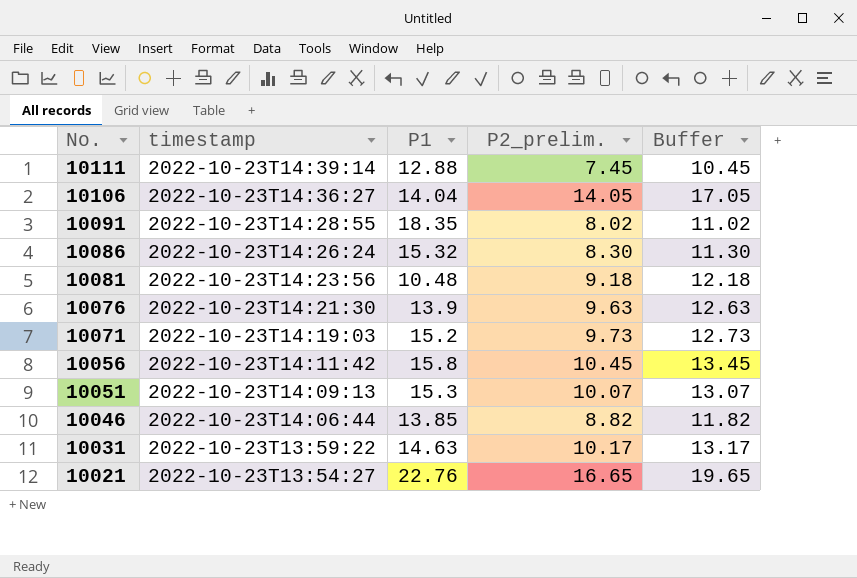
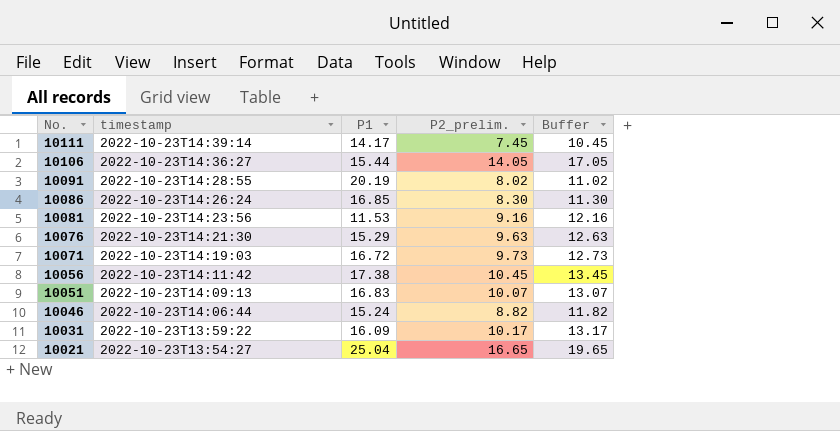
10111 | P1: 12.88 -> 14.17
10106 | P1: 14.04 -> 15.44
10091 | P1: 18.35 -> 20.19
10086 | P1: 15.32 -> 16.85
10081 | P1: 10.48 -> 11.53
10081 | P2_prelim.: 9.18 -> 9.16
10081 | Buffer: 12.18 -> 12.16
10076 | P1: 13.9 -> 15.29
10071 | P1: 15.2 -> 16.72
10056 | P1: 15.8 -> 17.38
10051 | P1: 15.3 -> 16.83
10046 | P1: 13.85 -> 15.24
10031 | P1: 14.63 -> 16.09
10021 | P1: 22.76 -> 25.04

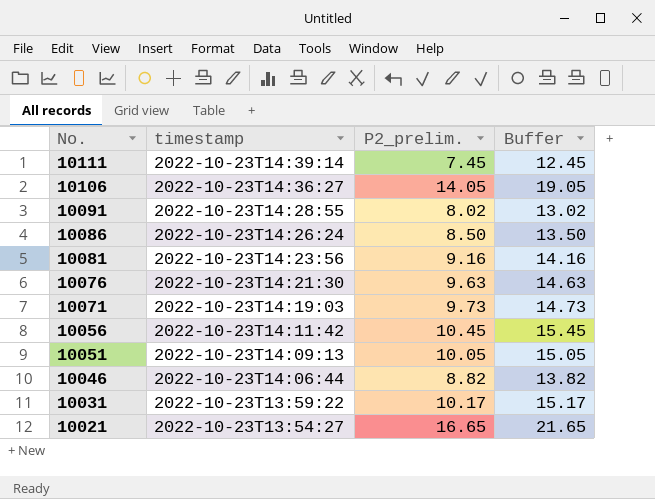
column P1 | position: 3 -> none
column Buffer | formula: [P2_prelim.] + 3 -> [P2_prelim.] + 5
10086 | P2_prelim.: 8.30 -> 8.50
10051 | P2_prelim.: 10.07 -> 10.05

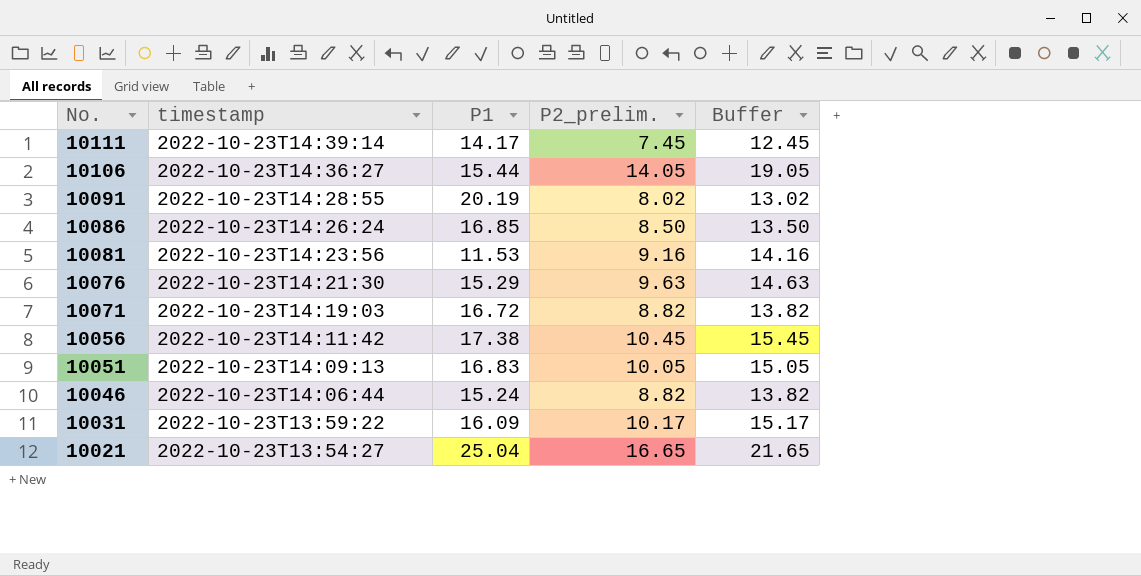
column P1 | position: none -> 3
10071 | P2_prelim.: 9.73 -> 8.82
10071 | Buffer: 14.73 -> 13.82

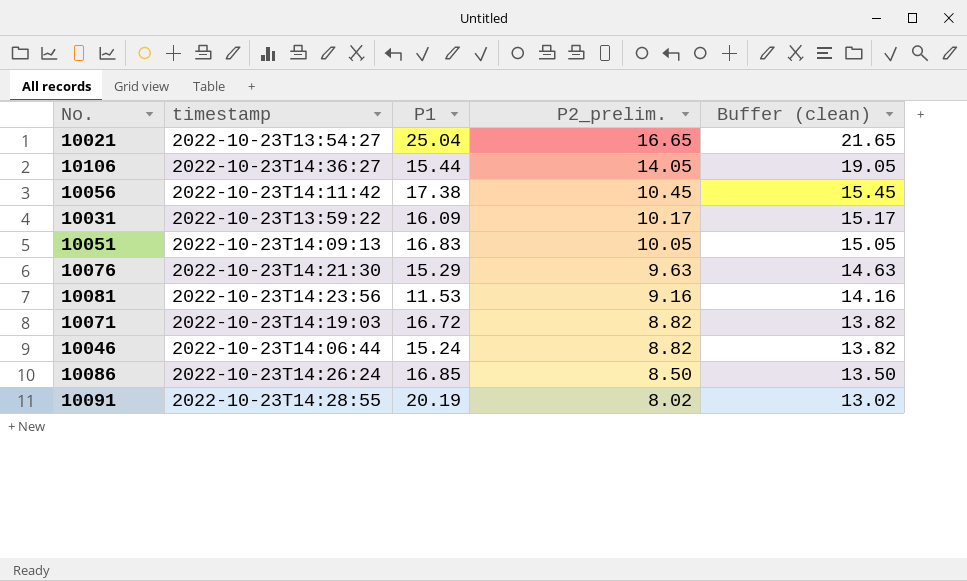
row order: No. descending -> P2_prelim. descending
column name: Buffer -> Buffer (clean)
row 10111: 2022-10-23T14:39:14 | 14.17 | 7.45 | 12.45 -> none

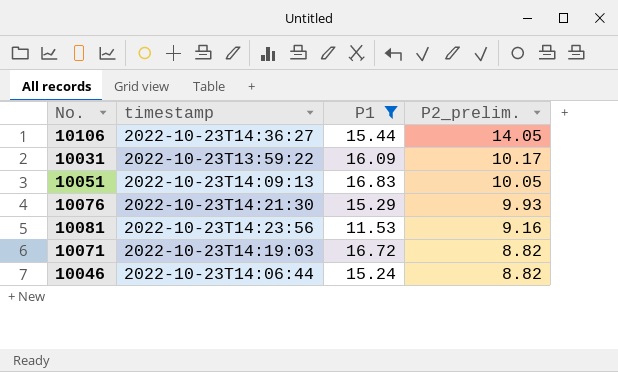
filter: none -> P1 <= 16.83
column Buffer (clean) | formula: [P2_prelim.] + 5 -> none
10076 | P2_prelim.: 9.63 -> 9.93

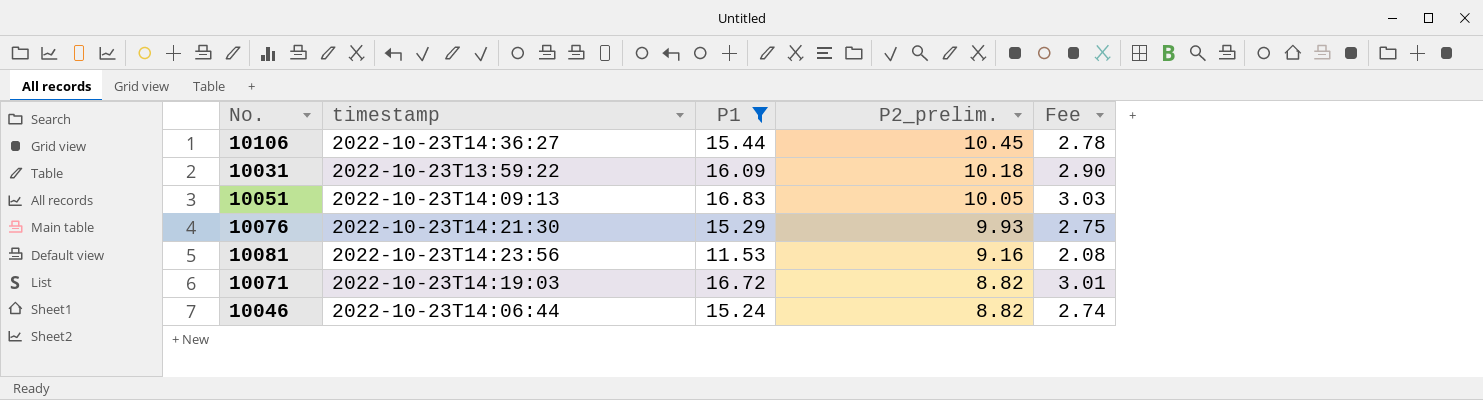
column Fee | formula: none -> [P1] * 0.18
10106 | P2_prelim.: 14.05 -> 10.45
10031 | P2_prelim.: 10.17 -> 10.18

